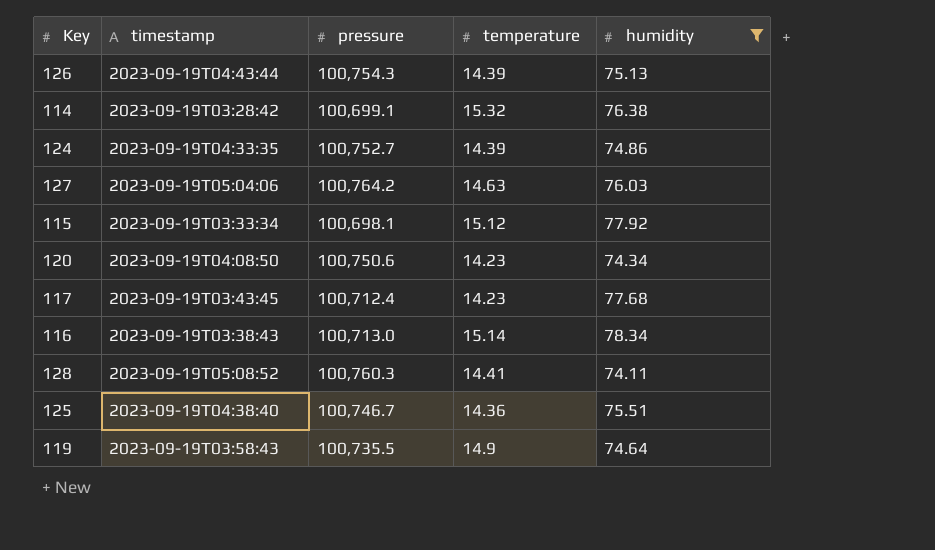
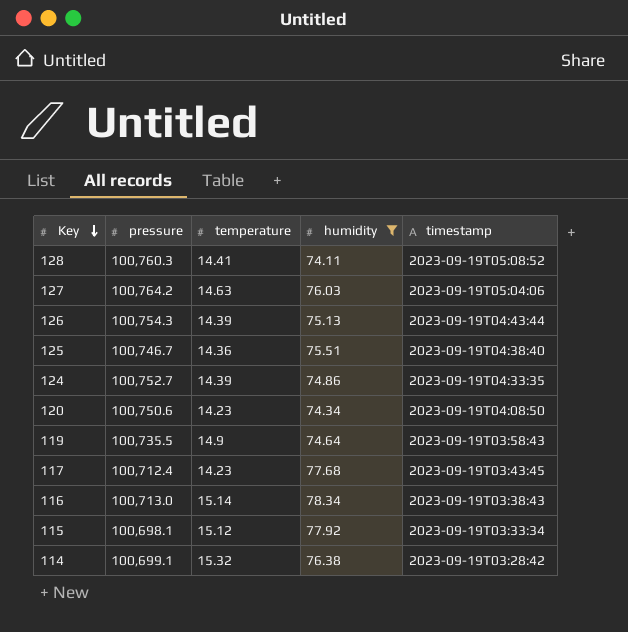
row order: none -> Key descending
column timestamp | position: 2 -> 5

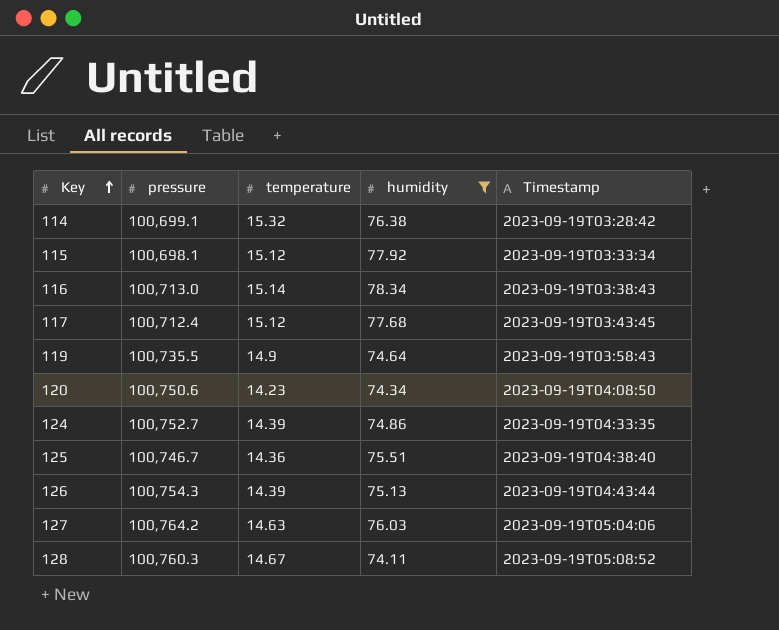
row order: Key descending -> Key ascending
column name: timestamp -> Timestamp
117 | temperature: 14.23 -> 15.12
128 | temperature: 14.41 -> 14.67

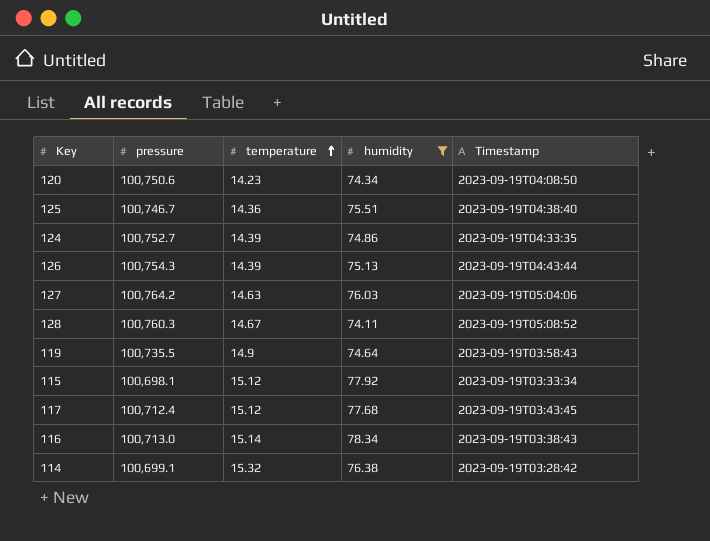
row order: Key ascending -> temperature ascending

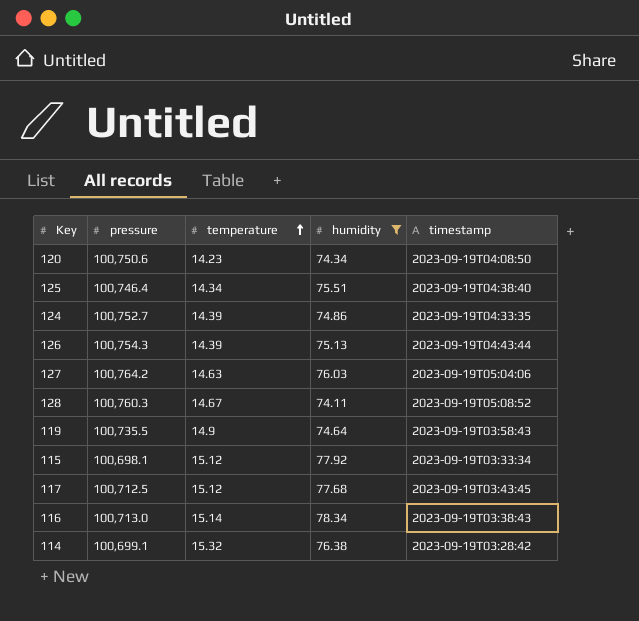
column name: Timestamp -> timestamp
125 | pressure: 100,746.7 -> 100,746.4
125 | temperature: 14.36 -> 14.34
117 | pressure: 100,712.4 -> 100,712.5

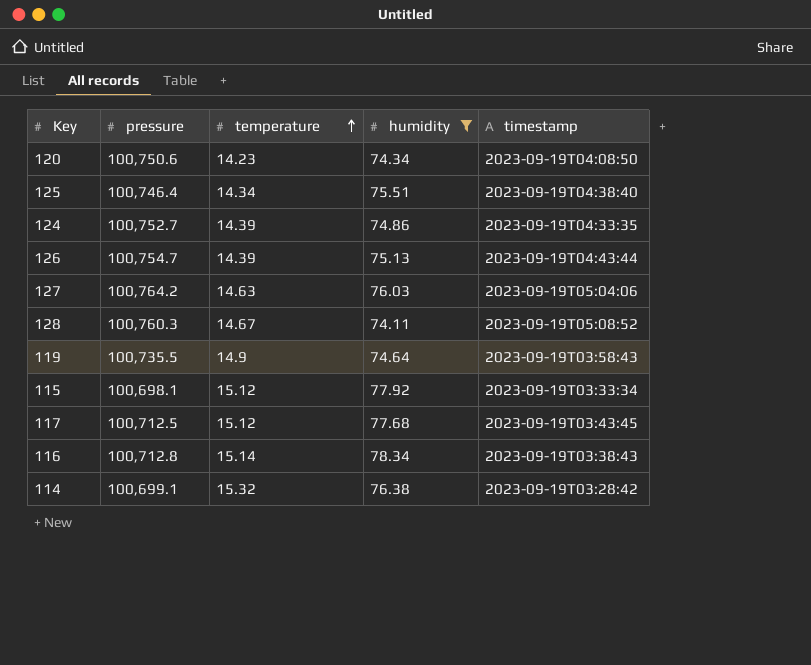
126 | pressure: 100,754.3 -> 100,754.7
116 | pressure: 100,713.0 -> 100,712.8

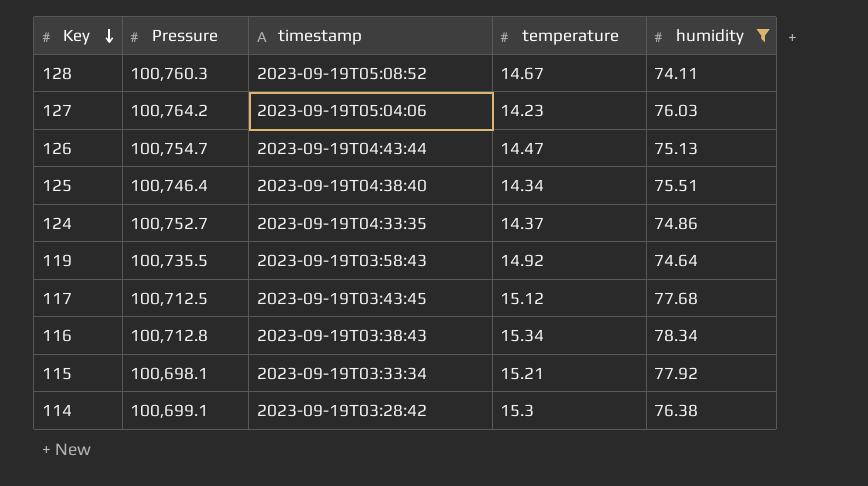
row order: temperature ascending -> Key descending
column name: pressure -> Pressure
column timestamp | position: 5 -> 3
row 120: 100,750.6 | 14.23 | 74.34 | 2023-09-19T04:08:50 -> none
127 | temperature: 14.63 -> 14.23
126 | temperature: 14.39 -> 14.47
124 | temperature: 14.39 -> 14.37
119 | temperature: 14.9 -> 14.92
116 | temperature: 15.14 -> 15.34
115 | temperature: 15.12 -> 15.21
114 | temperature: 15.32 -> 15.3

